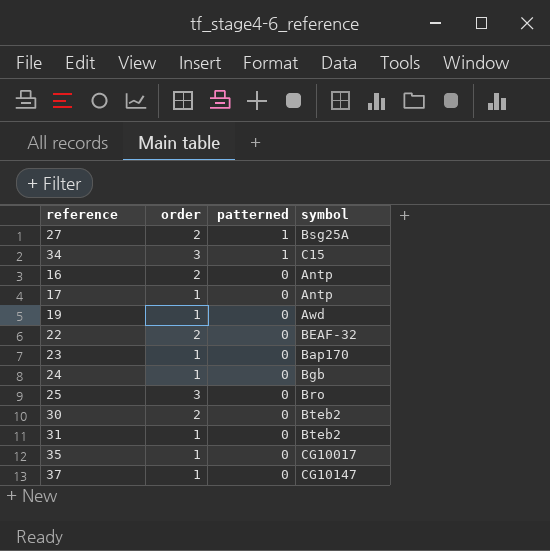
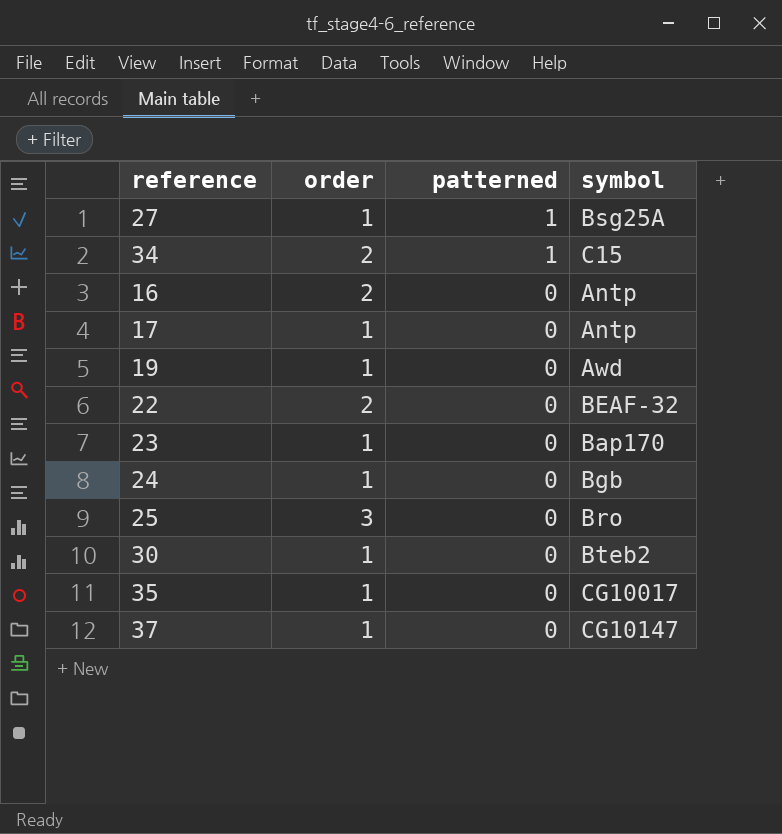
row 31: 1 | 0 | Bteb2 -> none
27 | order: 2 -> 1
34 | order: 3 -> 2
30 | order: 2 -> 1

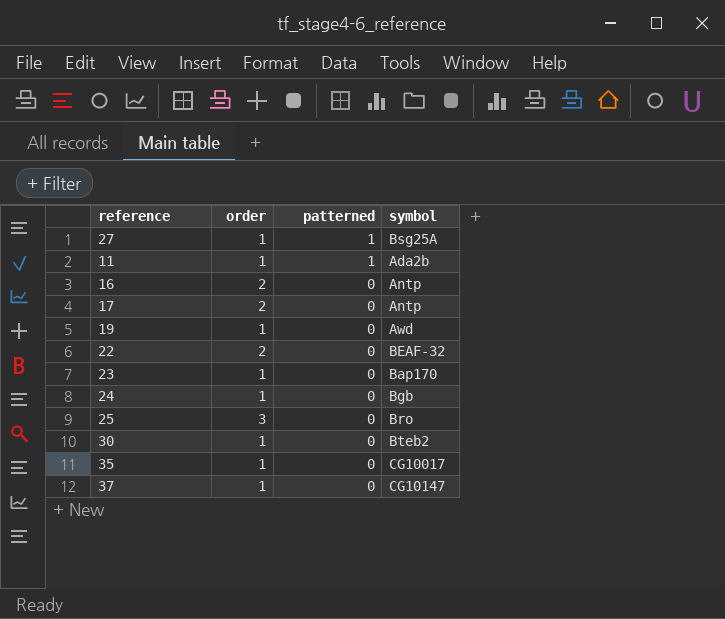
row 34: 2 | 1 | C15 -> none
row 11: none -> 1 | 1 | Ada2b
17 | order: 1 -> 2

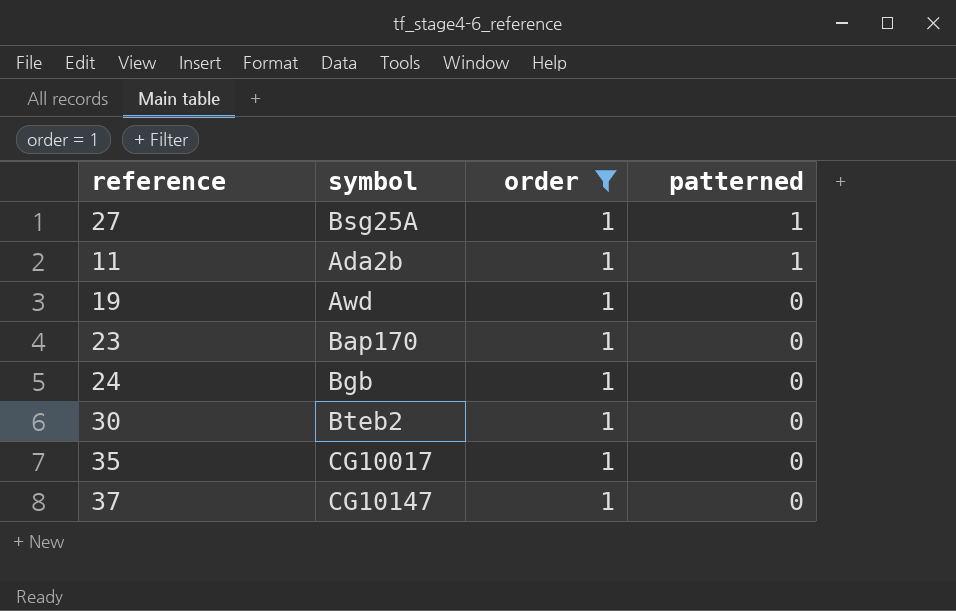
filter: none -> order = 1
column symbol | position: 4 -> 2

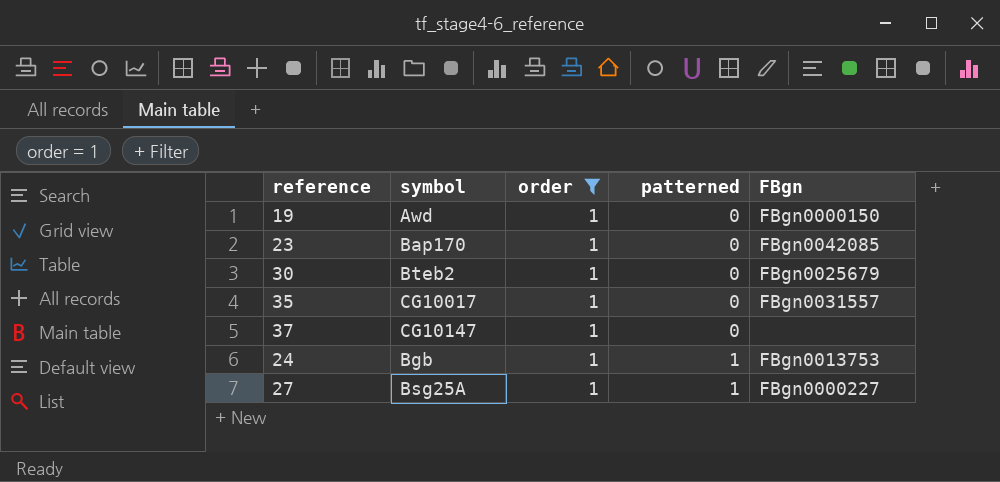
row order: patterned descending -> patterned ascending
column FBgn | position: none -> 5
row 11: Ada2b | 1 | 1 -> none
24 | patterned: 0 -> 1

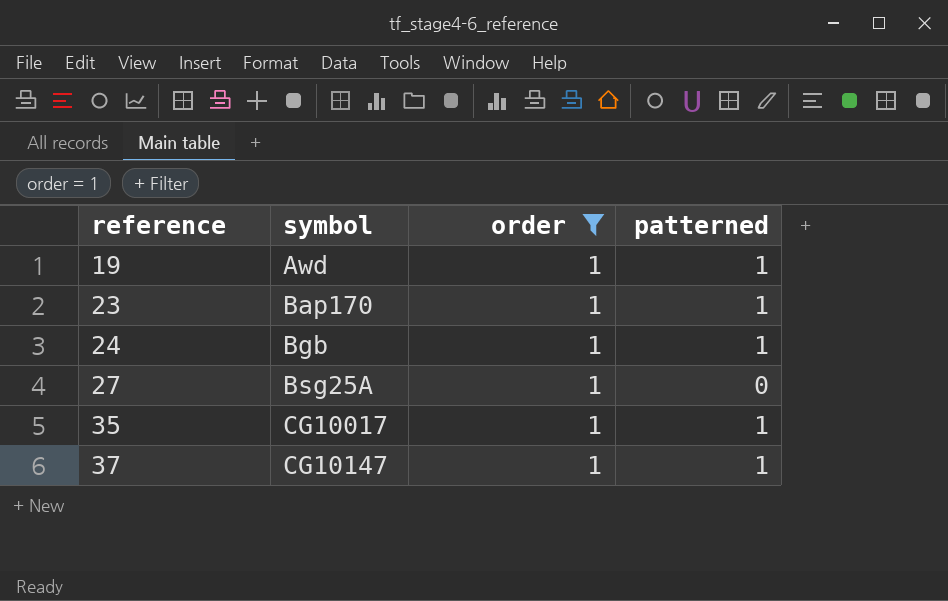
row order: patterned ascending -> reference ascending
column FBgn | position: 5 -> none
row 30: Bteb2 | 1 | 0 | FBgn0025679 -> none
19 | patterned: 0 -> 1
23 | patterned: 0 -> 1
27 | patterned: 1 -> 0
35 | patterned: 0 -> 1
37 | patterned: 0 -> 1

